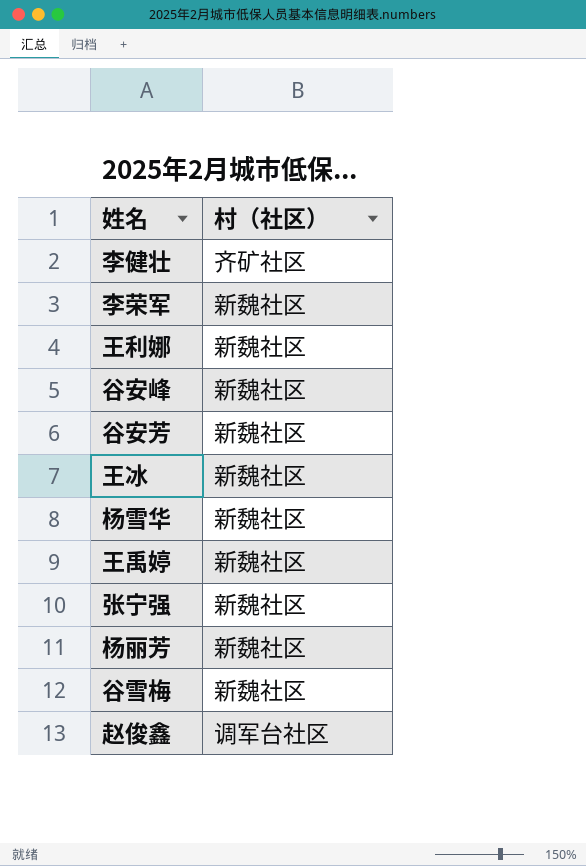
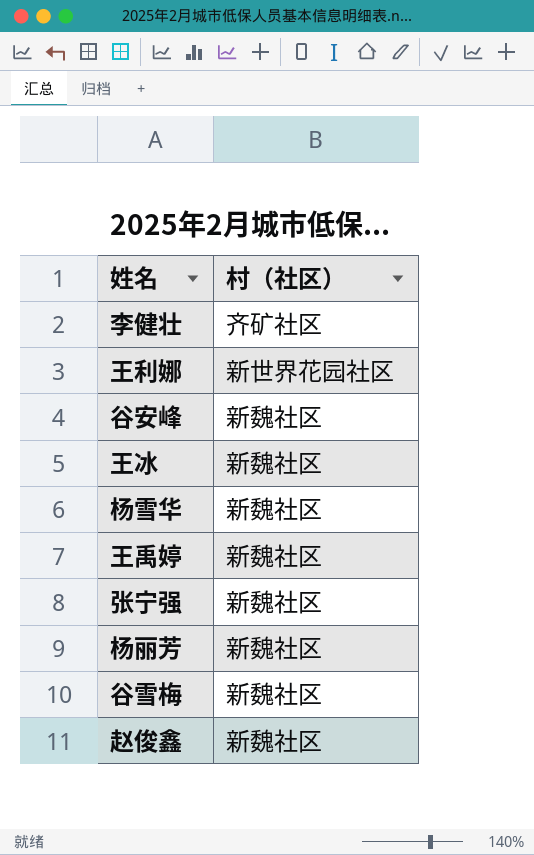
row 李荣军: 新魏社区 -> none
row 谷安芳: 新魏社区 -> none
王利娜 | 村（社区）: 新魏社区 -> 新世界花园社区
赵俊鑫 | 村（社区）: 调军台社区 -> 新魏社区

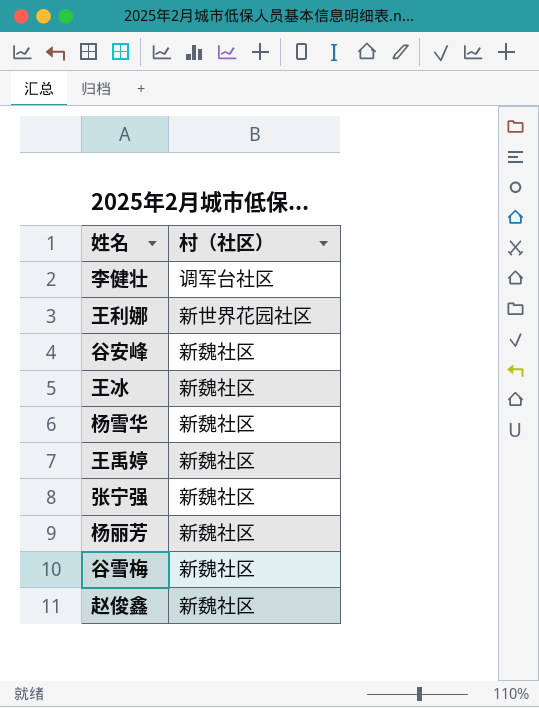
李健壮 | 村（社区）: 齐矿社区 -> 调军台社区

